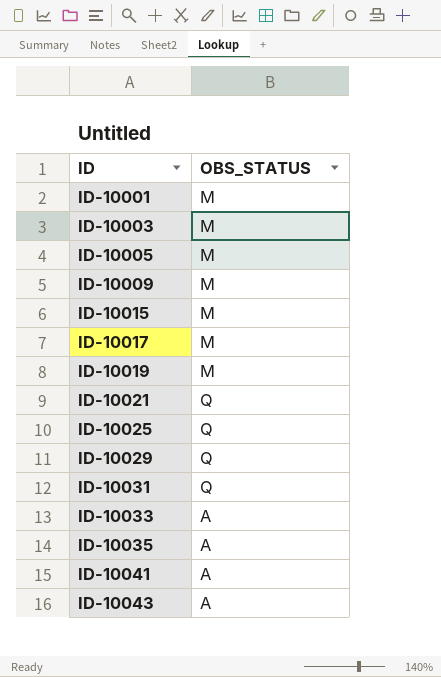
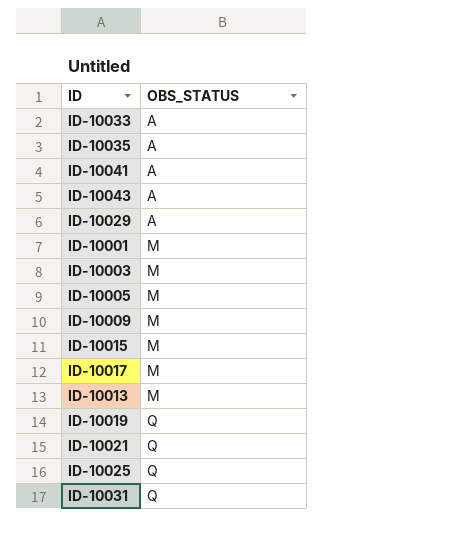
row order: ID ascending -> OBS_STATUS ascending
ID-10029 | OBS_STATUS: Q -> A
row ID-10013: none -> M
ID-10019 | OBS_STATUS: M -> Q

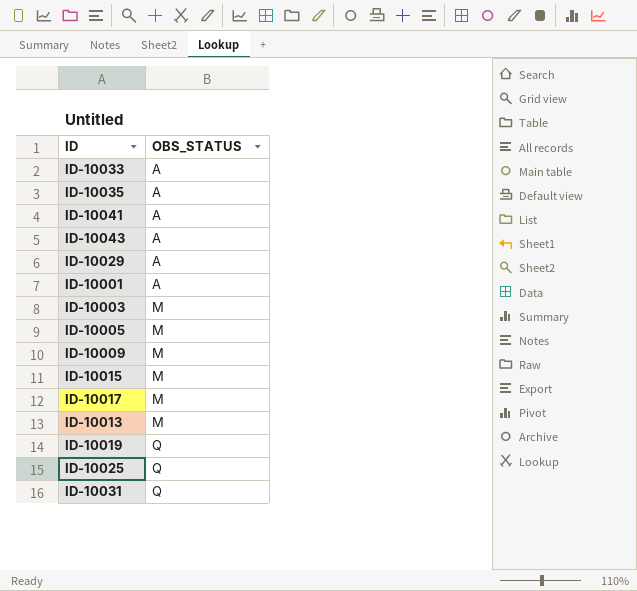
row ID-10021: Q -> none
ID-10001 | OBS_STATUS: M -> A

